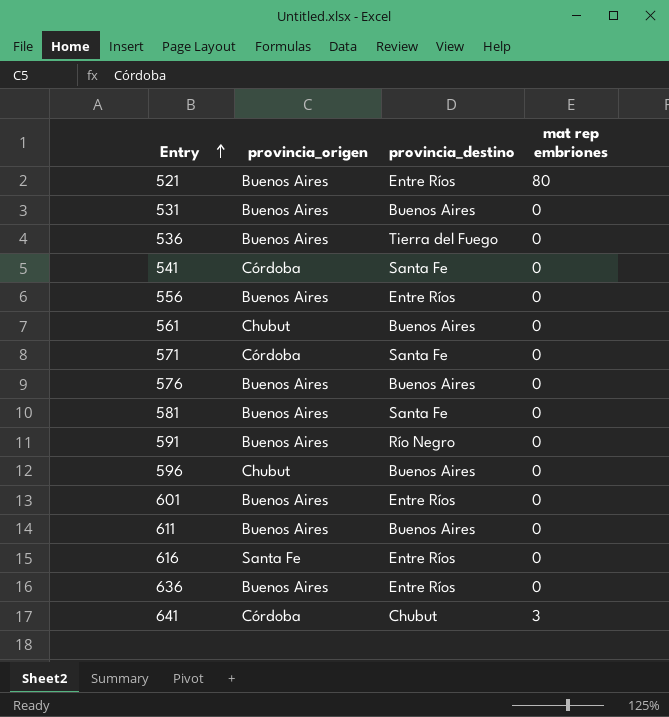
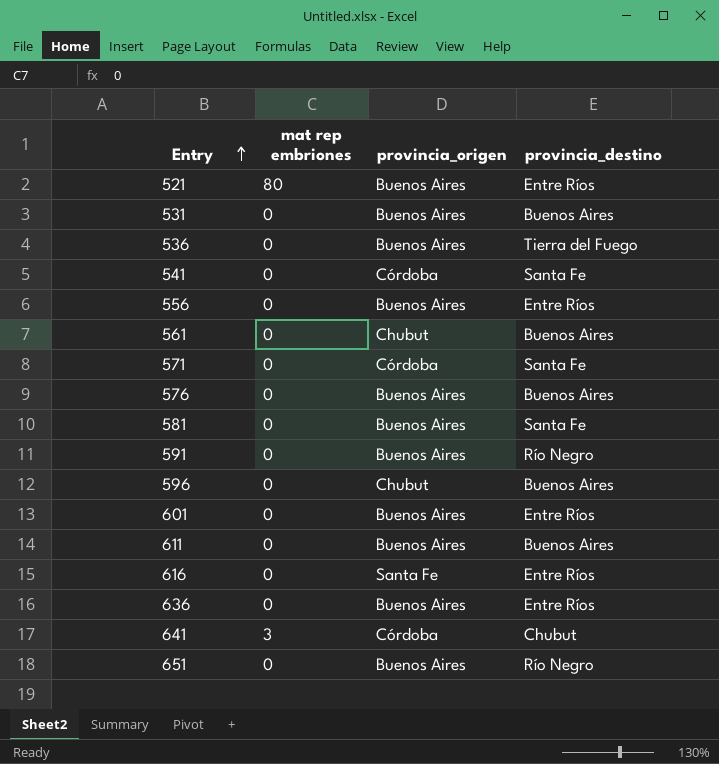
column mat rep embriones | position: 4 -> 2
row 651: none -> 0 | Buenos Aires | Río Negro

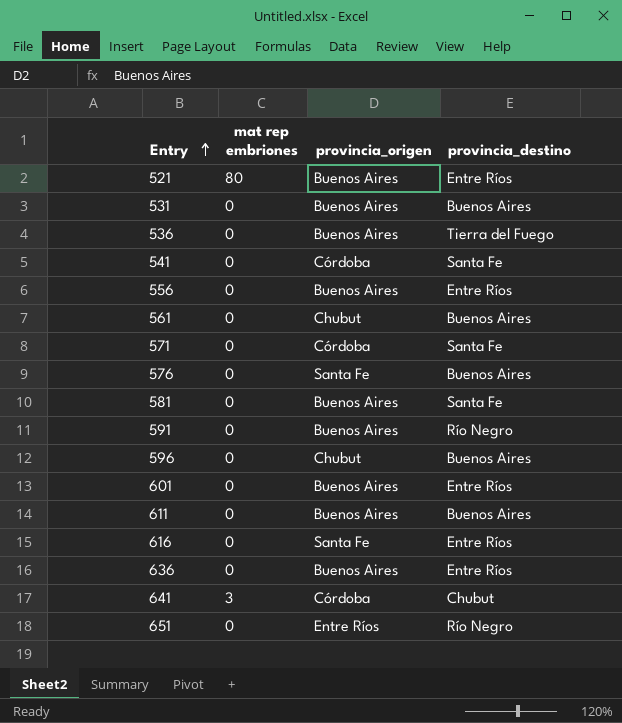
576 | provincia_origen: Buenos Aires -> Santa Fe
651 | provincia_origen: Buenos Aires -> Entre Ríos

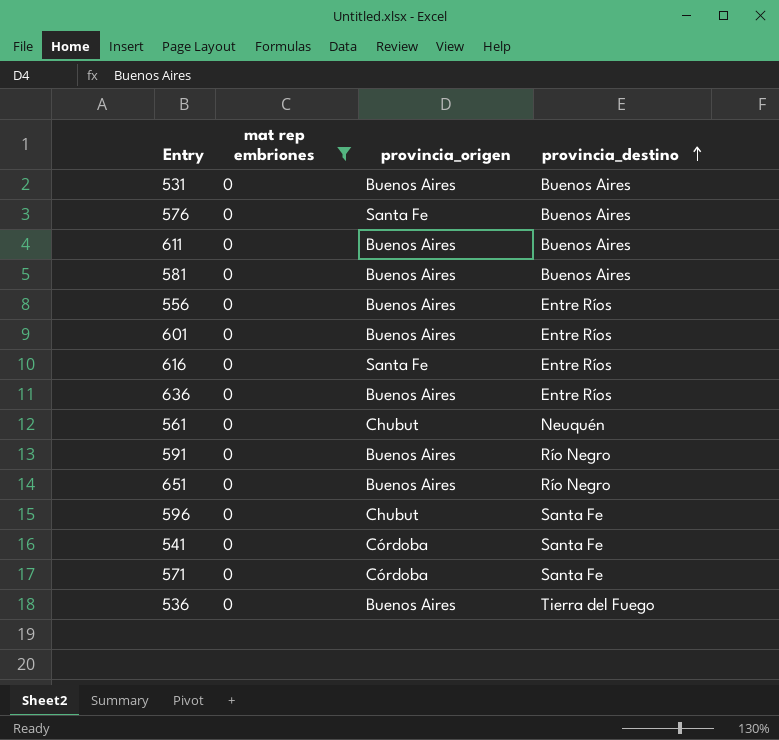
filter: none -> mat rep embriones = 0
row order: Entry ascending -> provincia_destino ascending
581 | provincia_destino: Santa Fe -> Buenos Aires
561 | provincia_destino: Buenos Aires -> Neuquén
651 | provincia_origen: Entre Ríos -> Buenos Aires
596 | provincia_destino: Buenos Aires -> Santa Fe

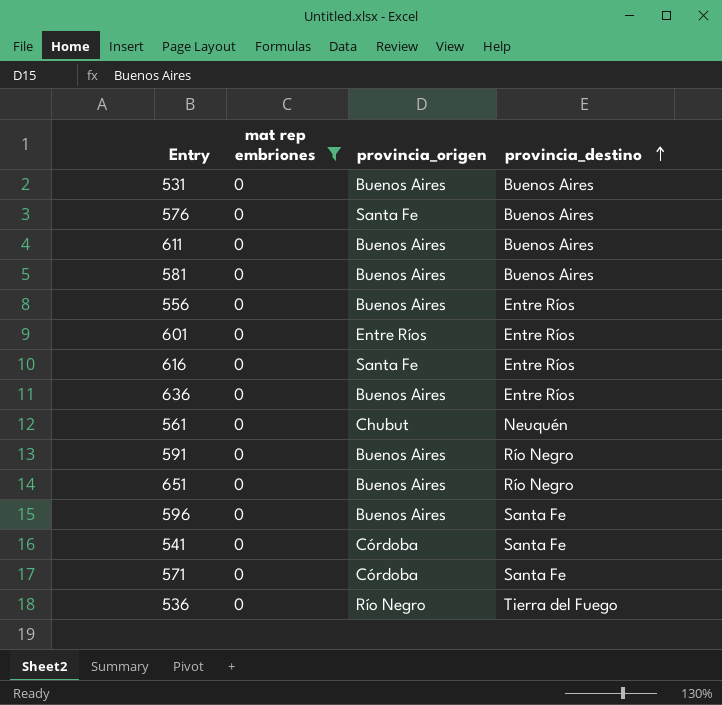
601 | provincia_origen: Buenos Aires -> Entre Ríos
596 | provincia_origen: Chubut -> Buenos Aires
536 | provincia_origen: Buenos Aires -> Río Negro

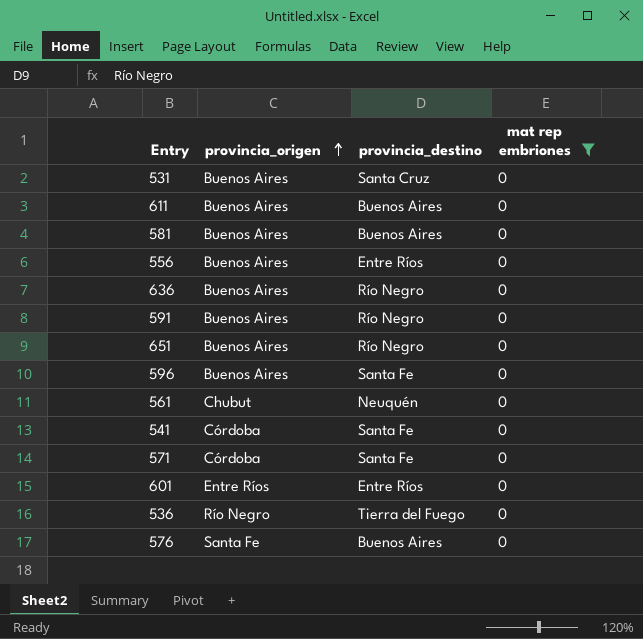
row order: provincia_destino ascending -> provincia_origen ascending
column mat rep embriones | position: 2 -> 4
row 616: 0 | Santa Fe | Entre Ríos -> none
531 | provincia_destino: Buenos Aires -> Santa Cruz
636 | provincia_destino: Entre Ríos -> Río Negro

